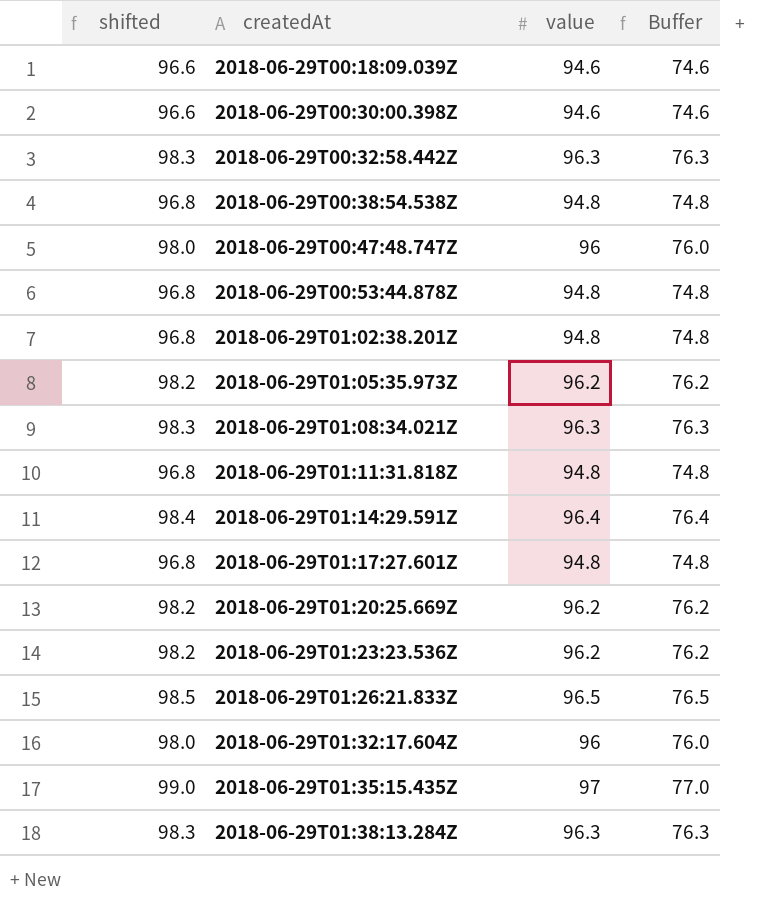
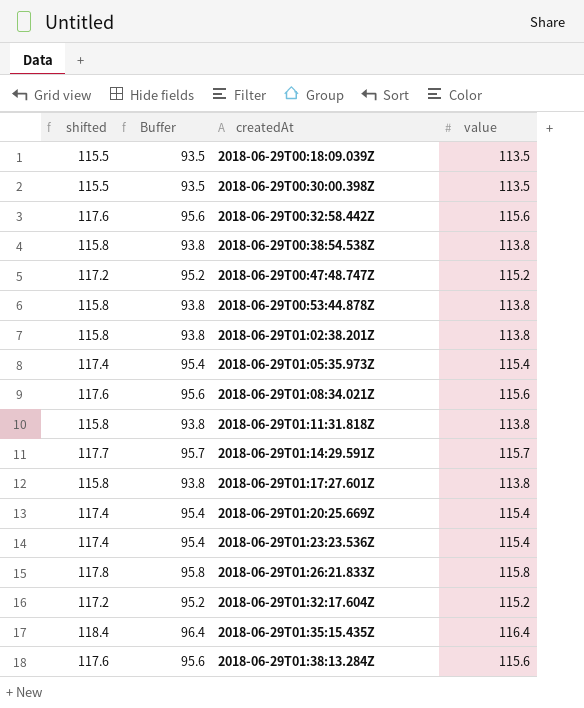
column Buffer | position: 4 -> 2
2018-06-29T00:18:09.039Z | shifted: 96.6 -> 115.5
2018-06-29T00:18:09.039Z | Buffer: 74.6 -> 93.5
2018-06-29T00:18:09.039Z | value: 94.6 -> 113.5
2018-06-29T00:30:00.398Z | shifted: 96.6 -> 115.5
2018-06-29T00:30:00.398Z | Buffer: 74.6 -> 93.5
2018-06-29T00:30:00.398Z | value: 94.6 -> 113.5
2018-06-29T00:32:58.442Z | shifted: 98.3 -> 117.6
2018-06-29T00:32:58.442Z | Buffer: 76.3 -> 95.6
2018-06-29T00:32:58.442Z | value: 96.3 -> 115.6
2018-06-29T00:38:54.538Z | shifted: 96.8 -> 115.8
2018-06-29T00:38:54.538Z | Buffer: 74.8 -> 93.8
2018-06-29T00:38:54.538Z | value: 94.8 -> 113.8
2018-06-29T00:47:48.747Z | shifted: 98.0 -> 117.2
2018-06-29T00:47:48.747Z | Buffer: 76.0 -> 95.2
2018-06-29T00:47:48.747Z | value: 96 -> 115.2
2018-06-29T00:53:44.878Z | shifted: 96.8 -> 115.8
2018-06-29T00:53:44.878Z | Buffer: 74.8 -> 93.8
2018-06-29T00:53:44.878Z | value: 94.8 -> 113.8
2018-06-29T01:02:38.201Z | shifted: 96.8 -> 115.8
2018-06-29T01:02:38.201Z | Buffer: 74.8 -> 93.8
2018-06-29T01:02:38.201Z | value: 94.8 -> 113.8
2018-06-29T01:05:35.973Z | shifted: 98.2 -> 117.4
2018-06-29T01:05:35.973Z | Buffer: 76.2 -> 95.4
2018-06-29T01:05:35.973Z | value: 96.2 -> 115.4
2018-06-29T01:08:34.021Z | shifted: 98.3 -> 117.6
2018-06-29T01:08:34.021Z | Buffer: 76.3 -> 95.6
2018-06-29T01:08:34.021Z | value: 96.3 -> 115.6
2018-06-29T01:11:31.818Z | shifted: 96.8 -> 115.8
2018-06-29T01:11:31.818Z | Buffer: 74.8 -> 93.8
2018-06-29T01:11:31.818Z | value: 94.8 -> 113.8
2018-06-29T01:14:29.591Z | shifted: 98.4 -> 117.7
2018-06-29T01:14:29.591Z | Buffer: 76.4 -> 95.7
2018-06-29T01:14:29.591Z | value: 96.4 -> 115.7
2018-06-29T01:17:27.601Z | shifted: 96.8 -> 115.8
2018-06-29T01:17:27.601Z | Buffer: 74.8 -> 93.8
2018-06-29T01:17:27.601Z | value: 94.8 -> 113.8
2018-06-29T01:20:25.669Z | shifted: 98.2 -> 117.4
2018-06-29T01:20:25.669Z | Buffer: 76.2 -> 95.4
2018-06-29T01:20:25.669Z | value: 96.2 -> 115.4
2018-06-29T01:23:23.536Z | shifted: 98.2 -> 117.4
2018-06-29T01:23:23.536Z | Buffer: 76.2 -> 95.4
2018-06-29T01:23:23.536Z | value: 96.2 -> 115.4
2018-06-29T01:26:21.833Z | shifted: 98.5 -> 117.8
2018-06-29T01:26:21.833Z | Buffer: 76.5 -> 95.8
2018-06-29T01:26:21.833Z | value: 96.5 -> 115.8
2018-06-29T01:32:17.604Z | shifted: 98.0 -> 117.2
2018-06-29T01:32:17.604Z | Buffer: 76.0 -> 95.2
2018-06-29T01:32:17.604Z | value: 96 -> 115.2
2018-06-29T01:35:15.435Z | shifted: 99.0 -> 118.4
2018-06-29T01:35:15.435Z | Buffer: 77.0 -> 96.4
2018-06-29T01:35:15.435Z | value: 97 -> 116.4
2018-06-29T01:38:13.284Z | shifted: 98.3 -> 117.6
2018-06-29T01:38:13.284Z | Buffer: 76.3 -> 95.6
2018-06-29T01:38:13.284Z | value: 96.3 -> 115.6

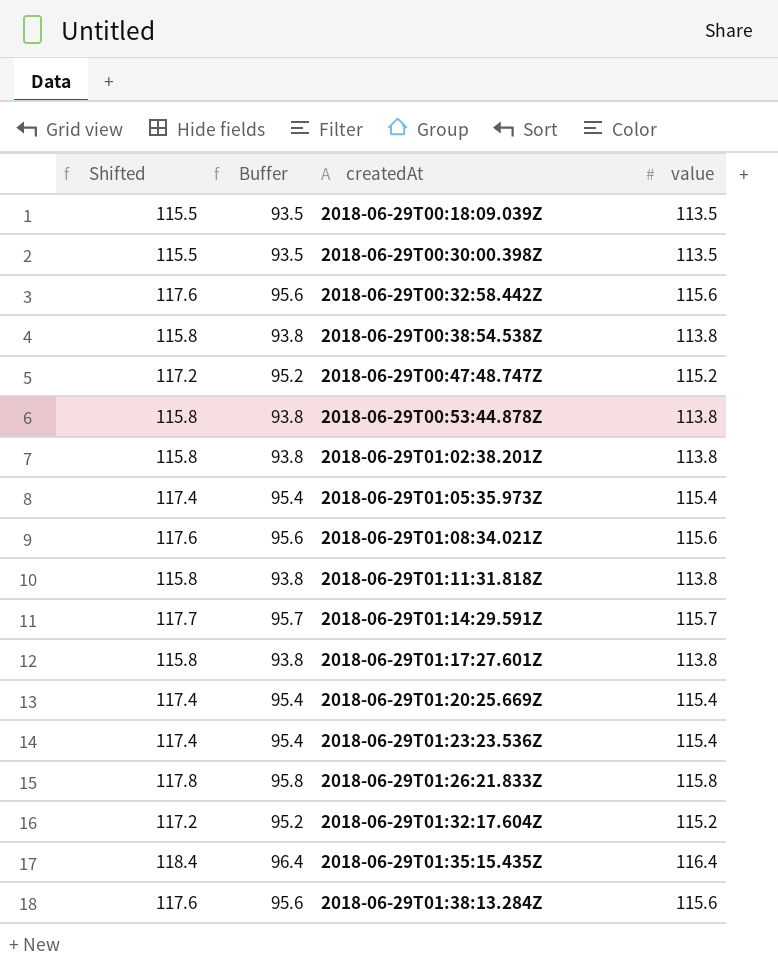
column name: shifted -> Shifted

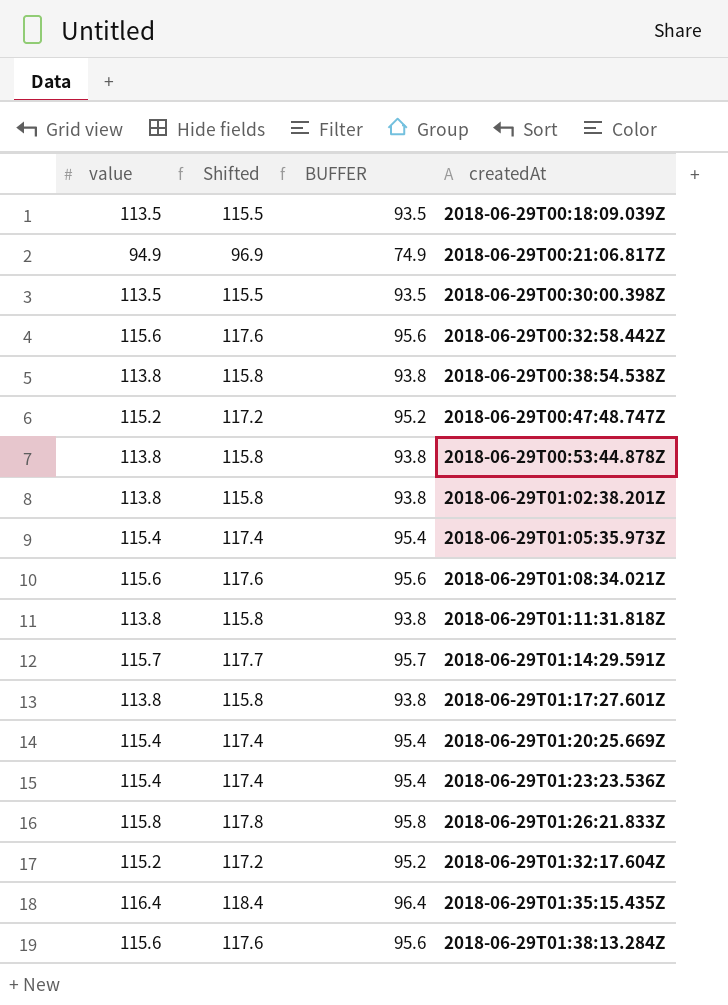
column value | position: 4 -> 1
column name: Buffer -> BUFFER
row 2018-06-29T00:21:06.817Z: none -> 94.9 | 96.9 | 74.9

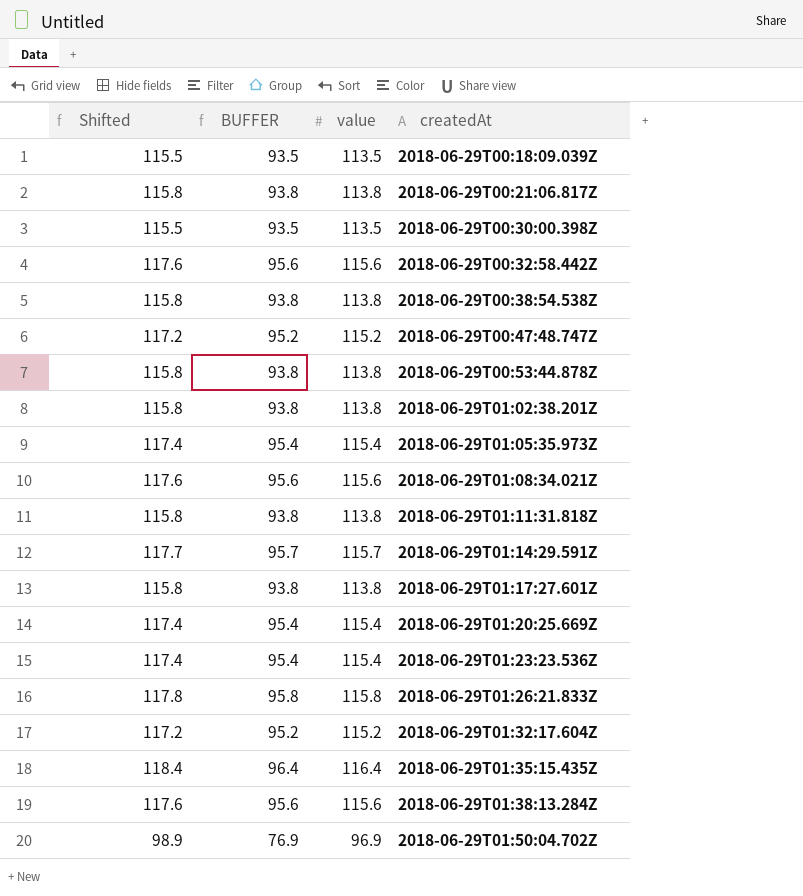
column value | position: 1 -> 3
2018-06-29T00:21:06.817Z | Shifted: 96.9 -> 115.8
2018-06-29T00:21:06.817Z | BUFFER: 74.9 -> 93.8
2018-06-29T00:21:06.817Z | value: 94.9 -> 113.8
row 2018-06-29T01:50:04.702Z: none -> 98.9 | 76.9 | 96.9

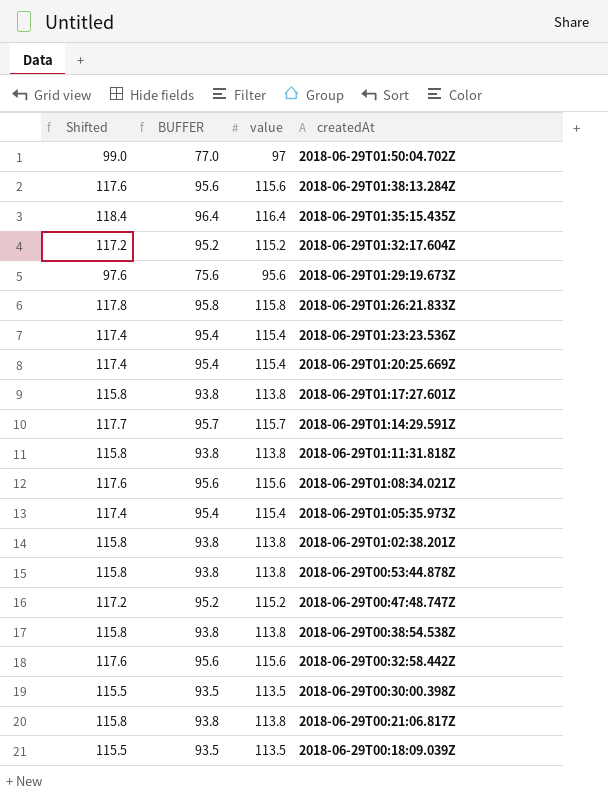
row order: createdAt ascending -> createdAt descending
2018-06-29T01:50:04.702Z | Shifted: 98.9 -> 99.0
2018-06-29T01:50:04.702Z | BUFFER: 76.9 -> 77.0
2018-06-29T01:50:04.702Z | value: 96.9 -> 97
row 2018-06-29T01:29:19.673Z: none -> 97.6 | 75.6 | 95.6

